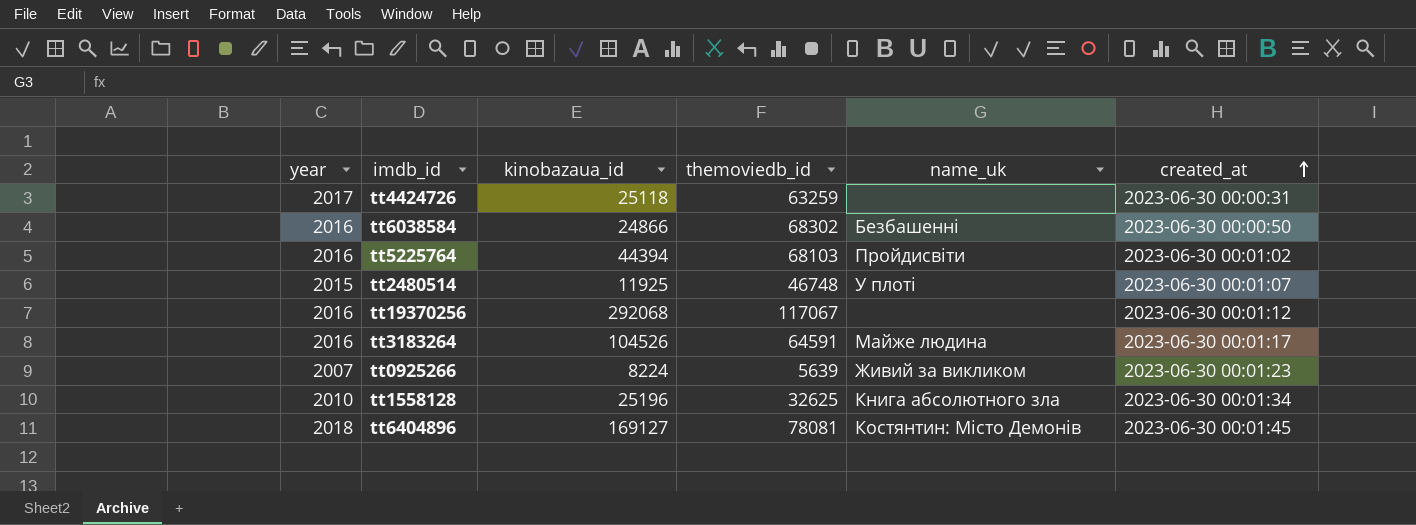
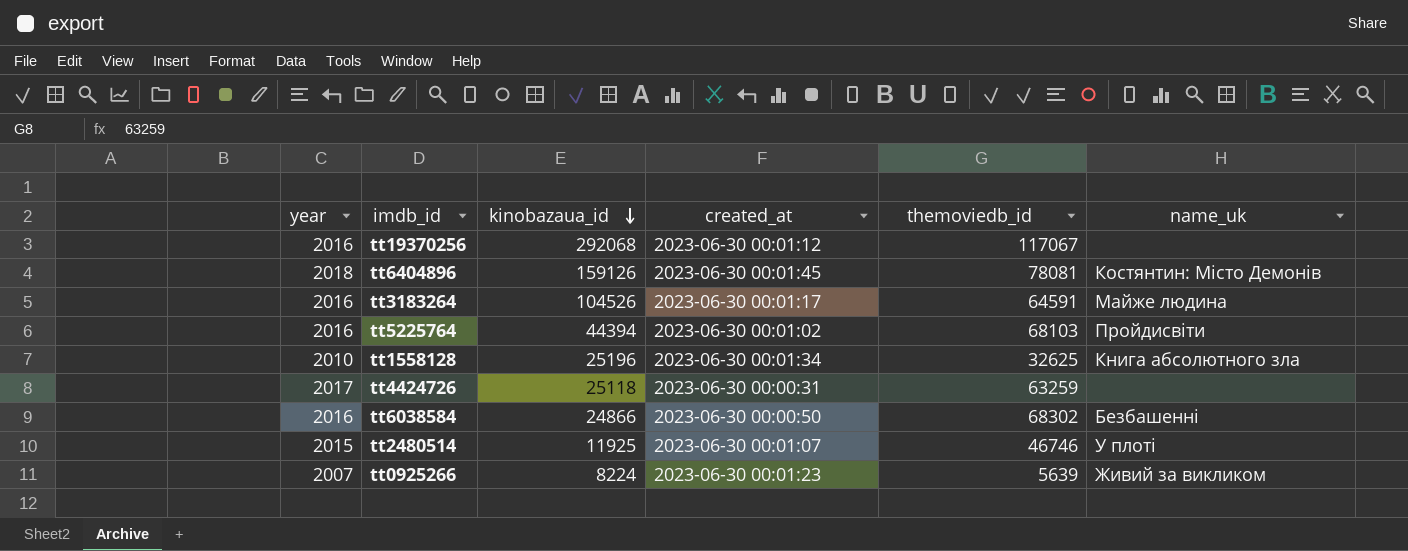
row order: created_at ascending -> kinobazaua_id descending
column created_at | position: 6 -> 4
tt6404896 | kinobazaua_id: 169127 -> 159126
tt2480514 | themoviedb_id: 46748 -> 46746

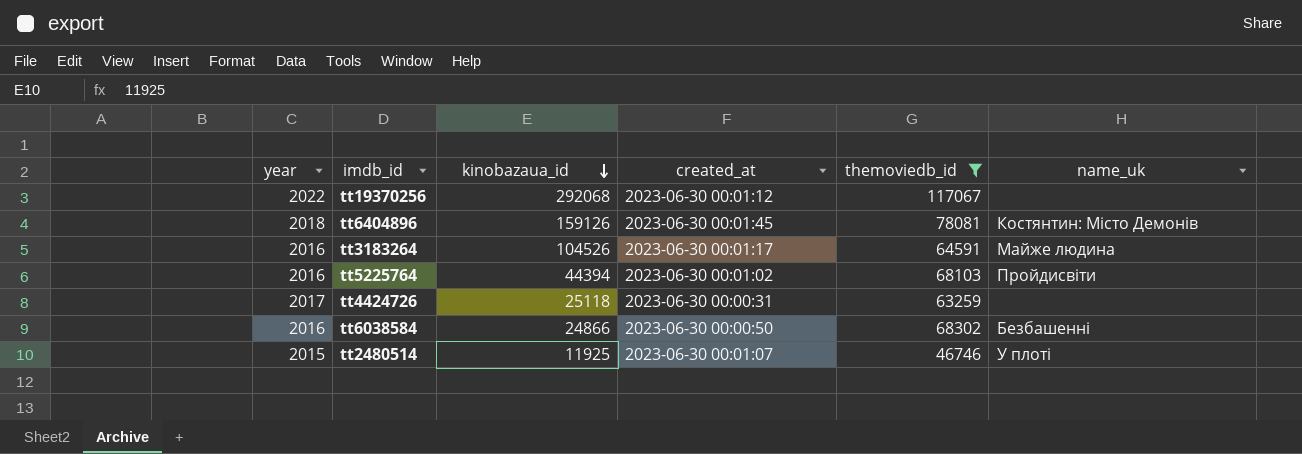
filter: none -> themoviedb_id >= 46746
tt19370256 | year: 2016 -> 2022

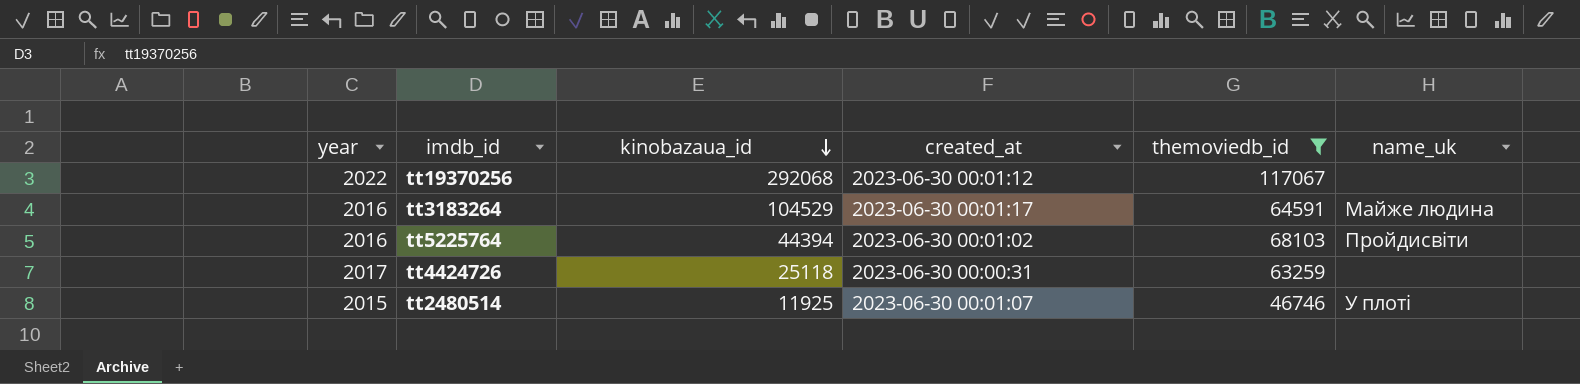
row tt6404896: 2018 | 159126 | 2023-06-30 00:01:45 | 78081 | Костянтин: Місто Демонів -> none
row tt6038584: 2016 | 24866 | 2023-06-30 00:00:50 | 68302 | Безбашенні -> none
tt3183264 | kinobazaua_id: 104526 -> 104529

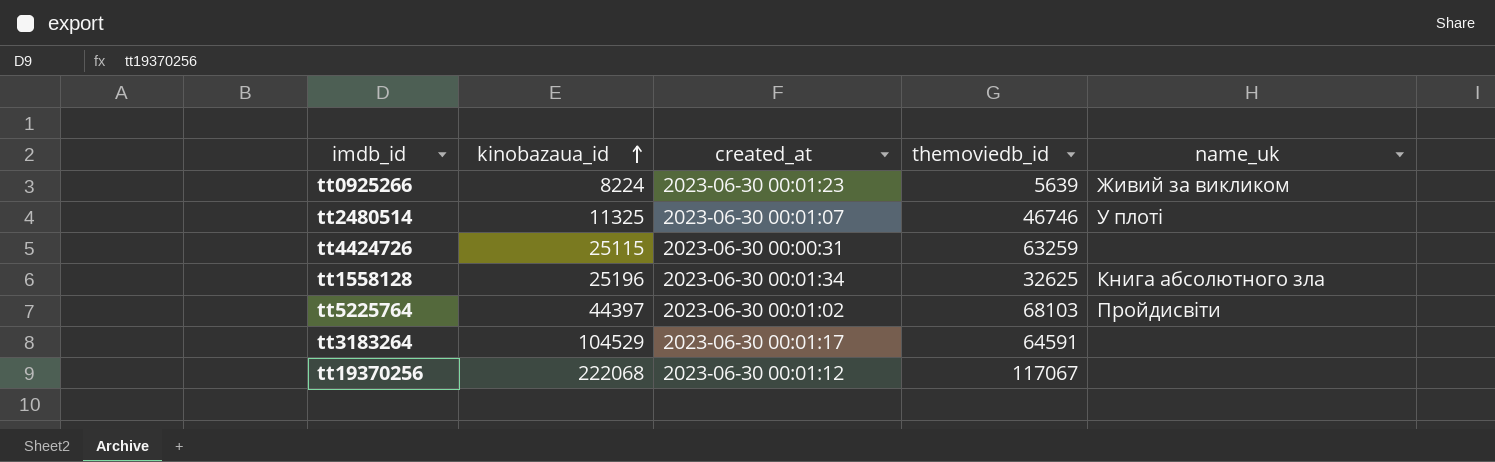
filter: themoviedb_id >= 46746 -> none
row order: kinobazaua_id descending -> kinobazaua_id ascending
column year | position: 1 -> none
tt2480514 | kinobazaua_id: 11925 -> 11325
tt4424726 | kinobazaua_id: 25118 -> 25115
tt5225764 | kinobazaua_id: 44394 -> 44397
tt3183264 | name_uk: Майже людина -> none
tt19370256 | kinobazaua_id: 292068 -> 222068

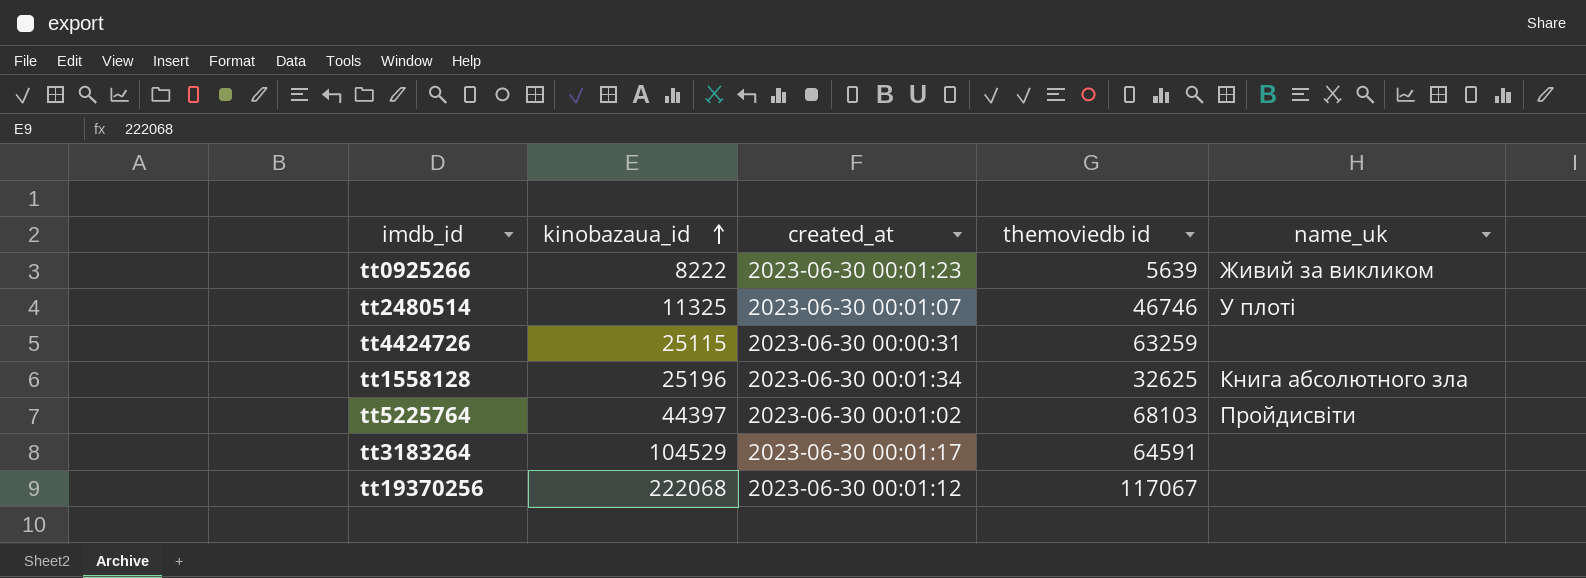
column name: themoviedb_id -> themoviedb id
tt0925266 | kinobazaua_id: 8224 -> 8222

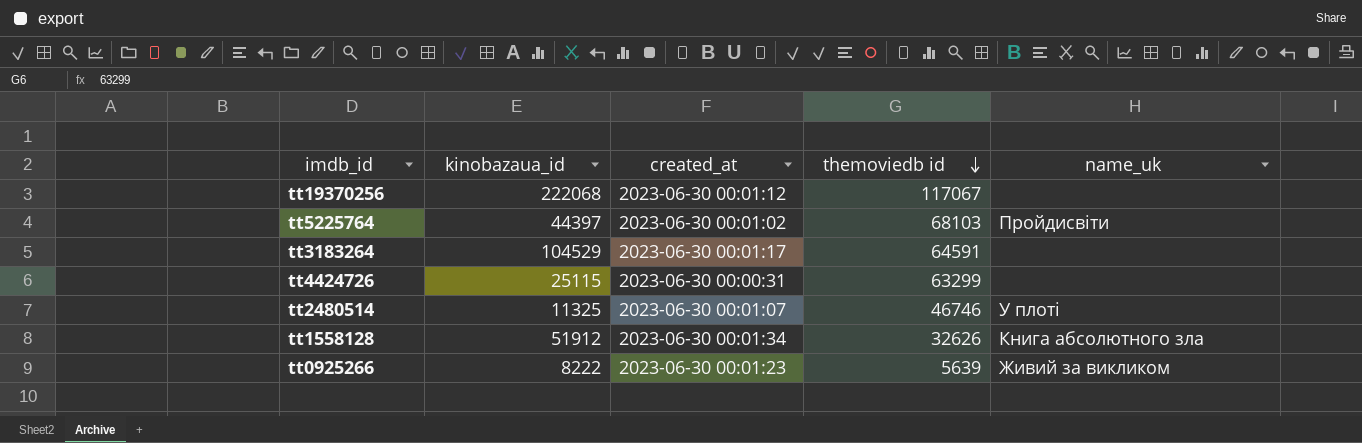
row order: kinobazaua_id ascending -> themoviedb id descending
tt4424726 | themoviedb id: 63259 -> 63299
tt1558128 | kinobazaua_id: 25196 -> 51912
tt1558128 | themoviedb id: 32625 -> 32626

